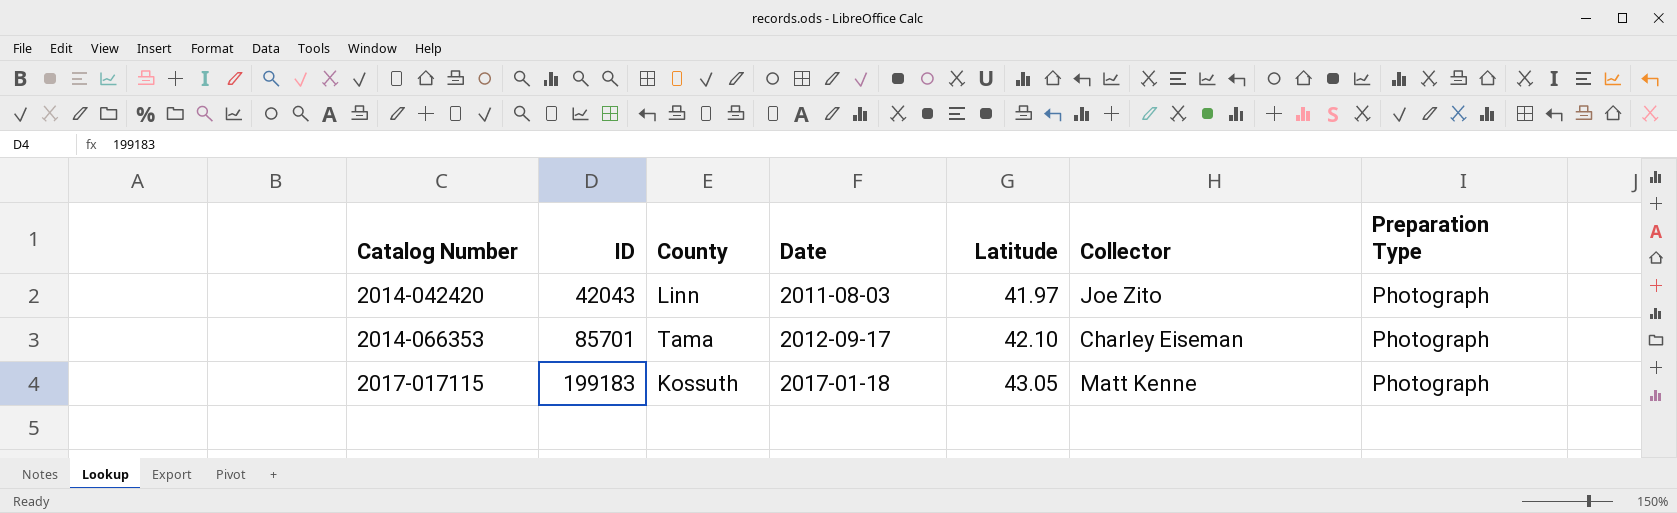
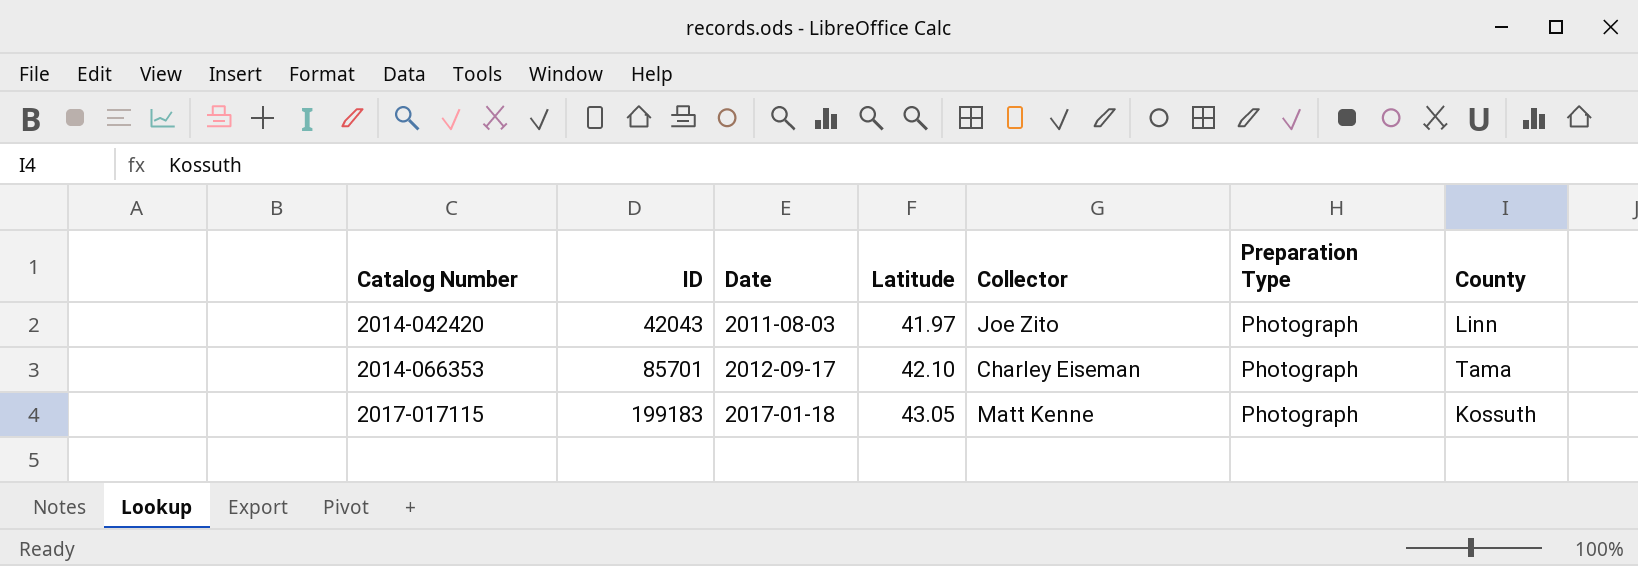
column County | position: 3 -> 7

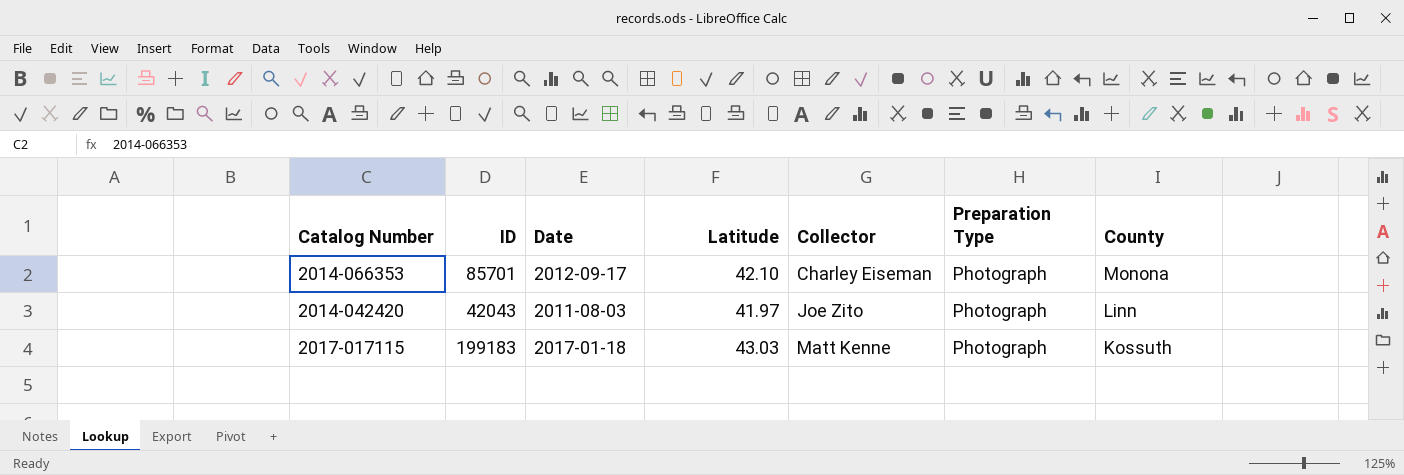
row order: Catalog Number ascending -> Collector ascending
2014-066353 | County: Tama -> Monona
2017-017115 | Latitude: 43.05 -> 43.03

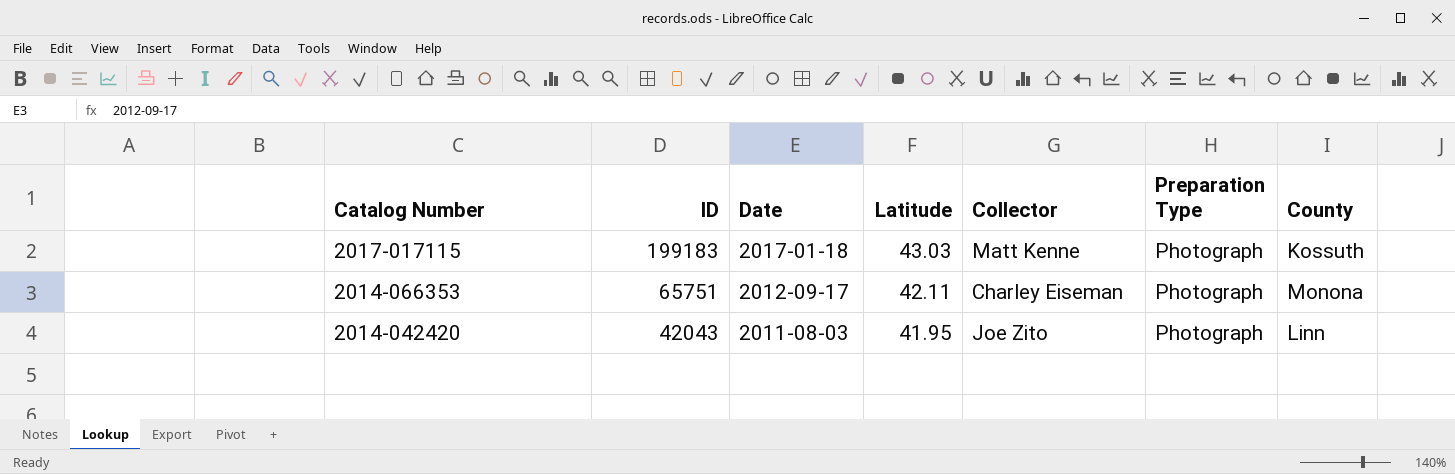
row order: Collector ascending -> Catalog Number descending
2014-066353 | ID: 85701 -> 65751
2014-066353 | Latitude: 42.10 -> 42.11
2014-042420 | Latitude: 41.97 -> 41.95

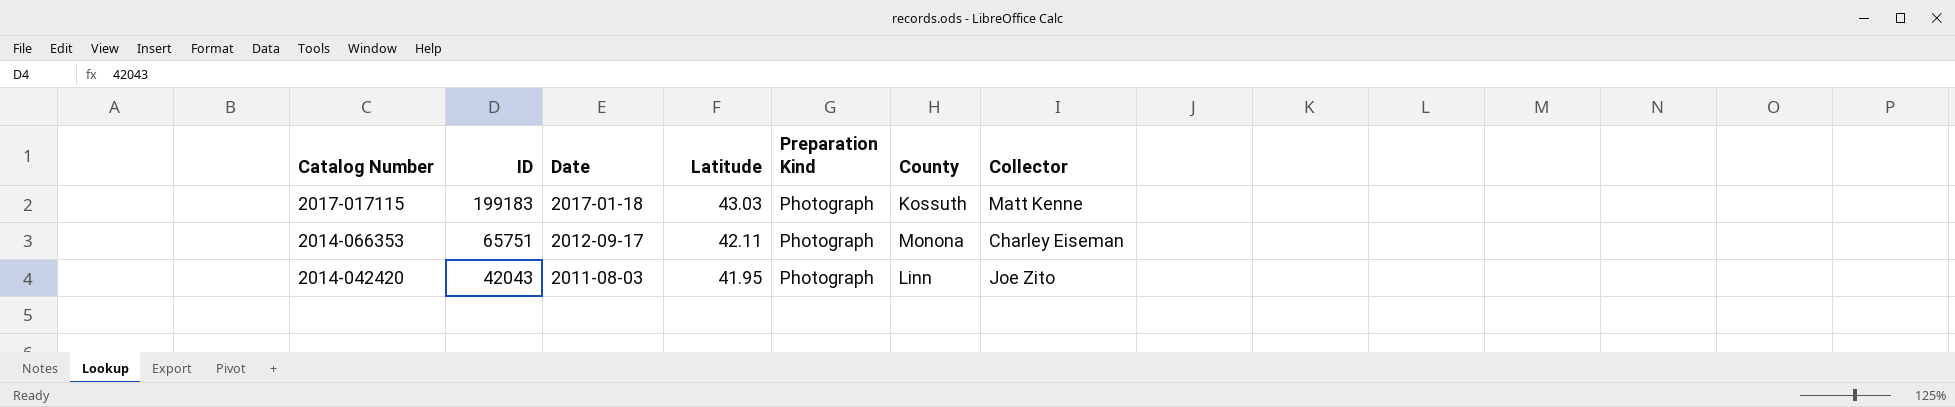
column name: Preparation Type -> Preparation Kind
column Collector | position: 5 -> 7

